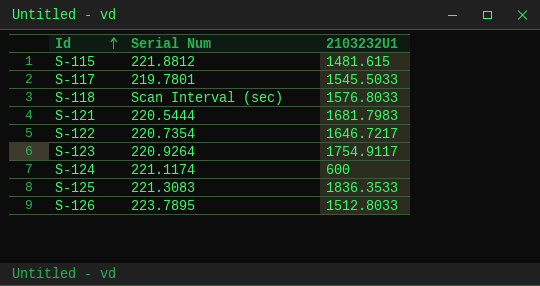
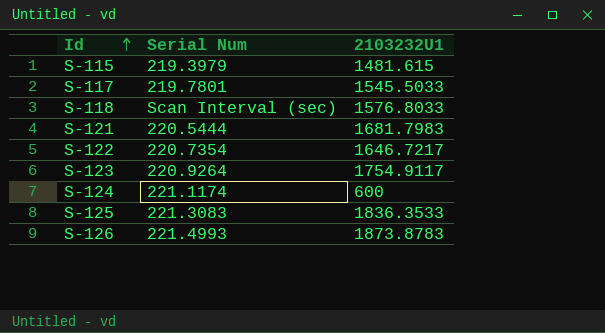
S-115 | Serial Num: 221.8812 -> 219.3979
S-126 | Serial Num: 223.7895 -> 221.4993
S-126 | 2103232U1: 1512.8033 -> 1873.8783

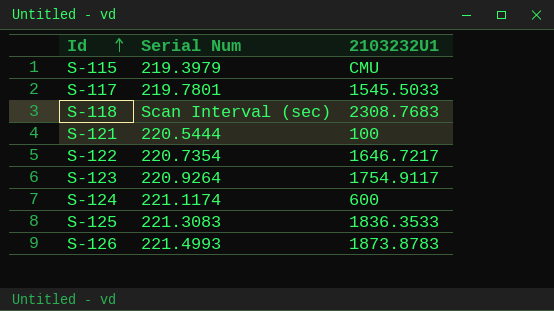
S-115 | 2103232U1: 1481.615 -> CMU
S-118 | 2103232U1: 1576.8033 -> 2308.7683
S-121 | 2103232U1: 1681.7983 -> 100

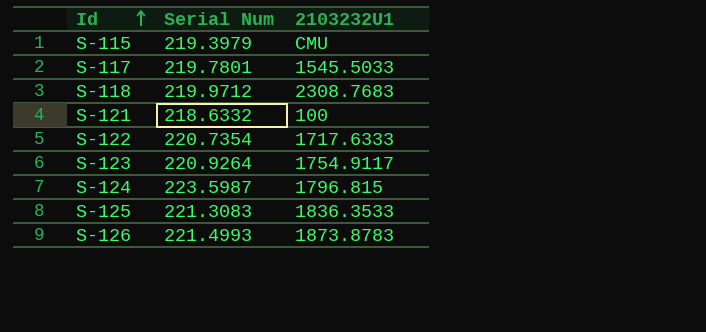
S-118 | Serial Num: Scan Interval (sec) -> 219.9712
S-121 | Serial Num: 220.5444 -> 218.6332
S-122 | 2103232U1: 1646.7217 -> 1717.6333
S-124 | Serial Num: 221.1174 -> 223.5987
S-124 | 2103232U1: 600 -> 1796.815

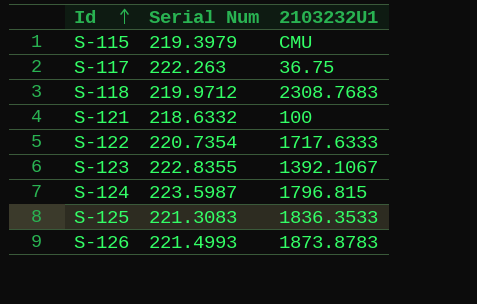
S-117 | Serial Num: 219.7801 -> 222.263
S-117 | 2103232U1: 1545.5033 -> 36.75
S-123 | Serial Num: 220.9264 -> 222.8355
S-123 | 2103232U1: 1754.9117 -> 1392.1067

